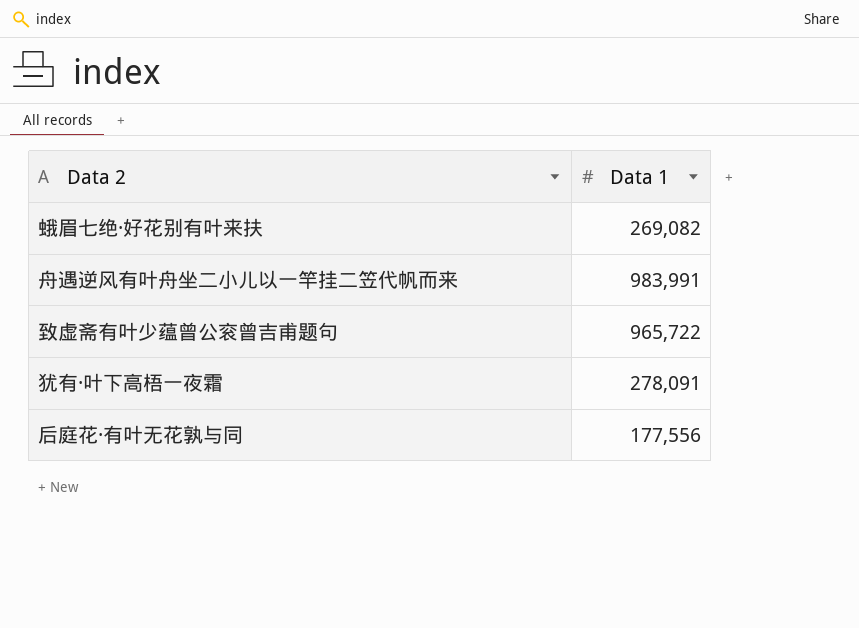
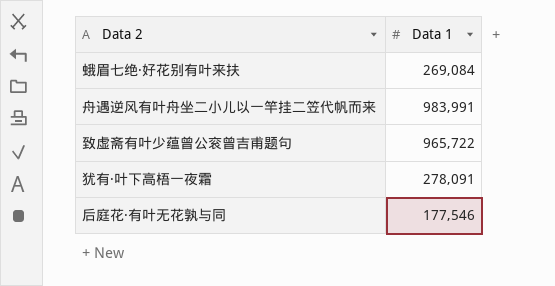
蛾眉七绝·好花别有叶来扶 | Data 1: 269,082 -> 269,084
后庭花·有叶无花孰与同 | Data 1: 177,556 -> 177,546

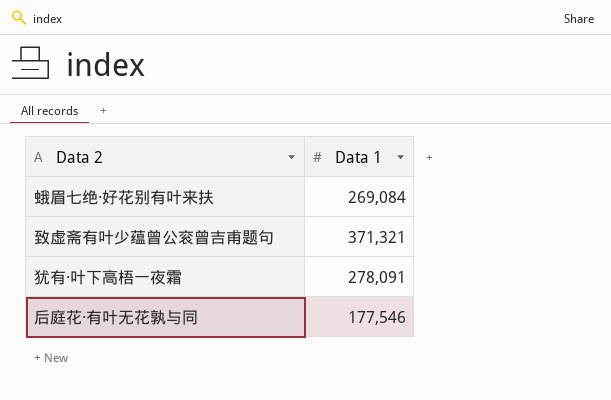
row 舟遇逆风有叶舟坐二小儿以一竿挂二笠代帆而来: 983,991 -> none
致虚斋有叶少蕴曾公衮曾吉甫题句 | Data 1: 965,722 -> 371,321

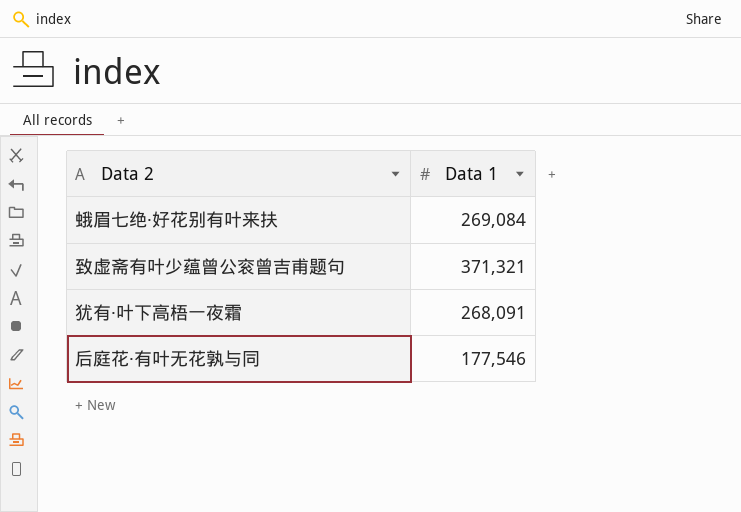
犹有·叶下高梧一夜霜 | Data 1: 278,091 -> 268,091

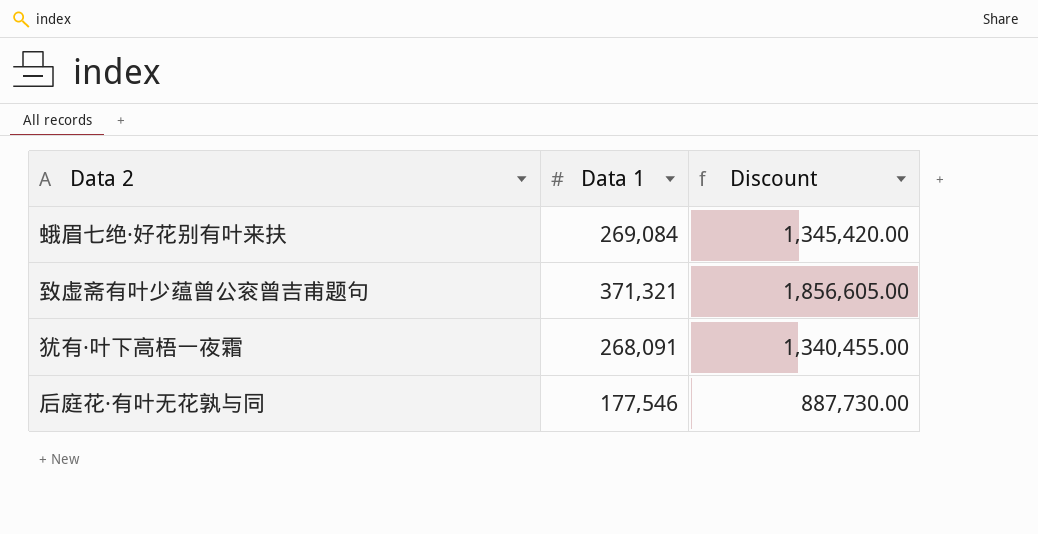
column Discount | formula: none -> [Data 1] * 5

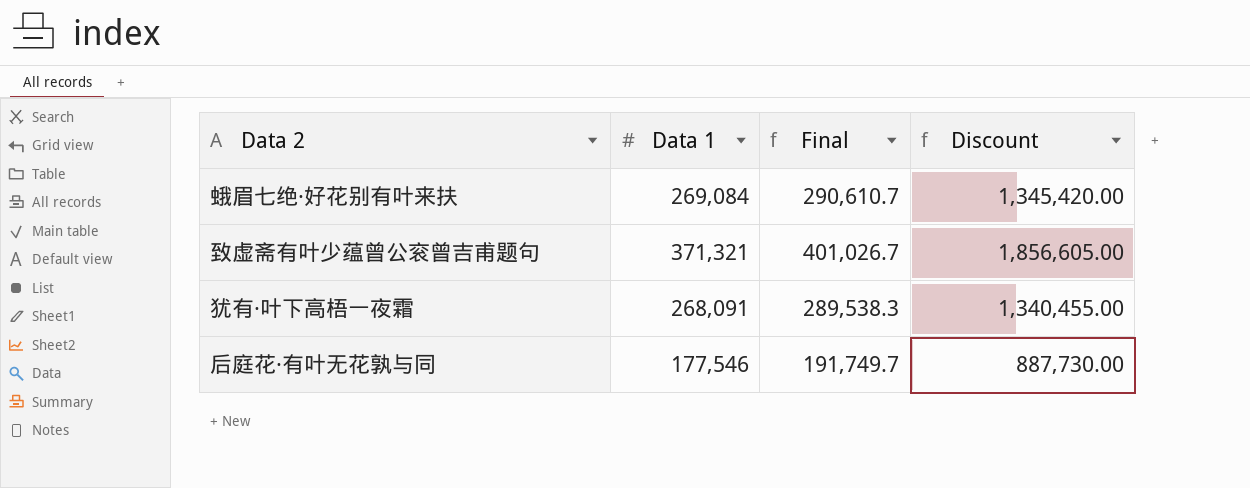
column Final | formula: none -> [Data 1] * 1.08

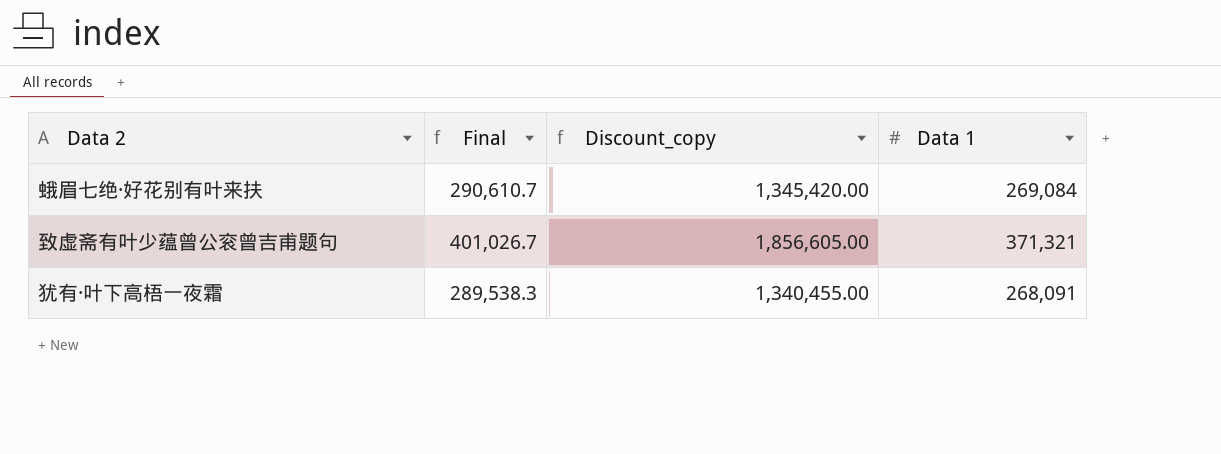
column name: Discount -> Discount_copy
column Data 1 | position: 2 -> 4
row 后庭花·有叶无花孰与同: 177,546 | 191,749.7 | 887,730.00 -> none

